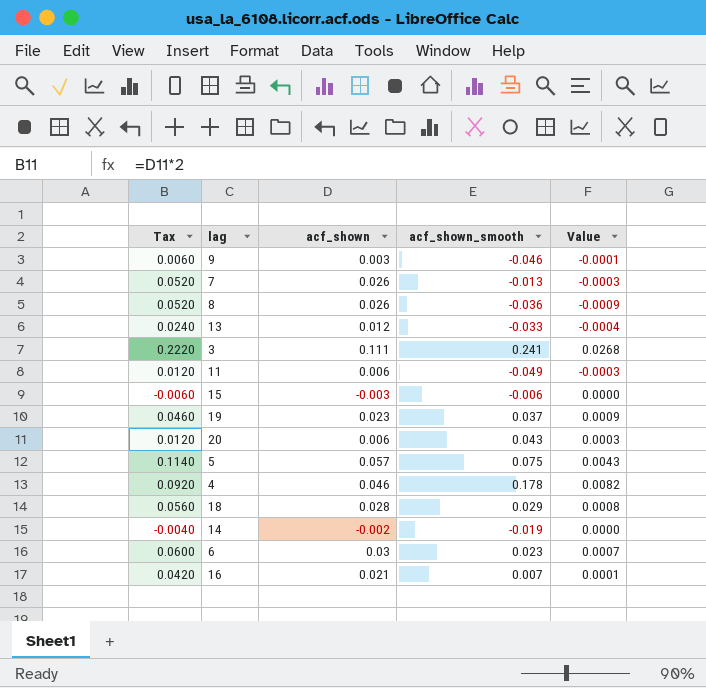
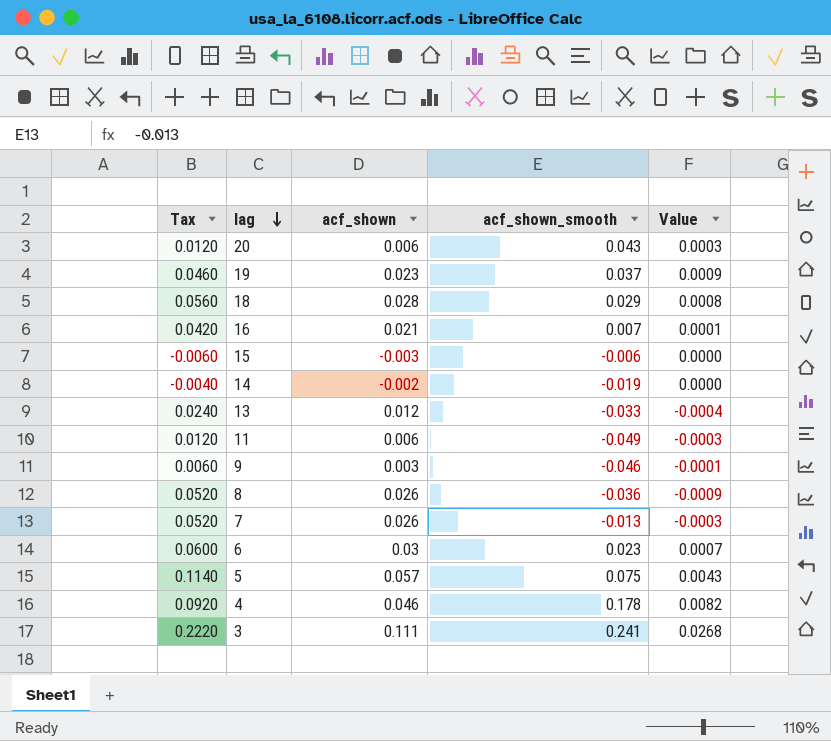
row order: none -> lag descending

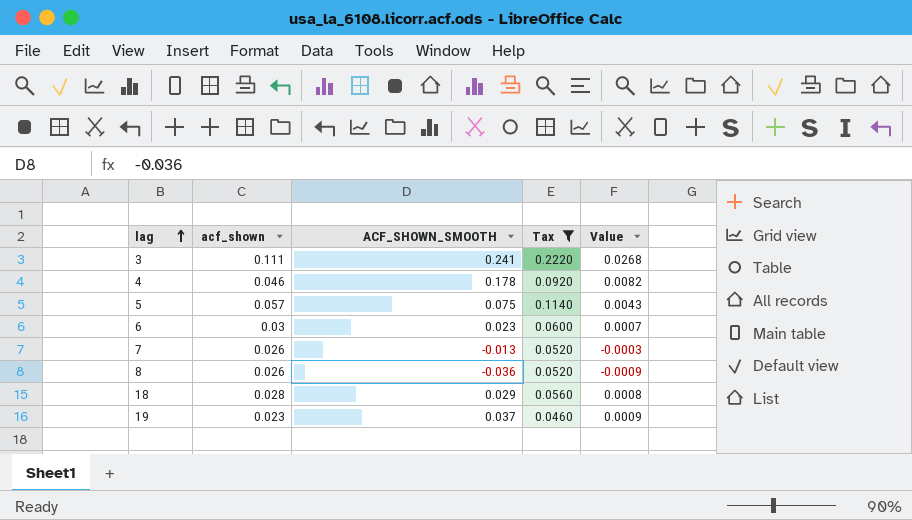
filter: none -> Tax >= 0.0460
row order: lag descending -> lag ascending
column name: acf_shown_smooth -> ACF_SHOWN_SMOOTH
column Tax | position: 1 -> 4

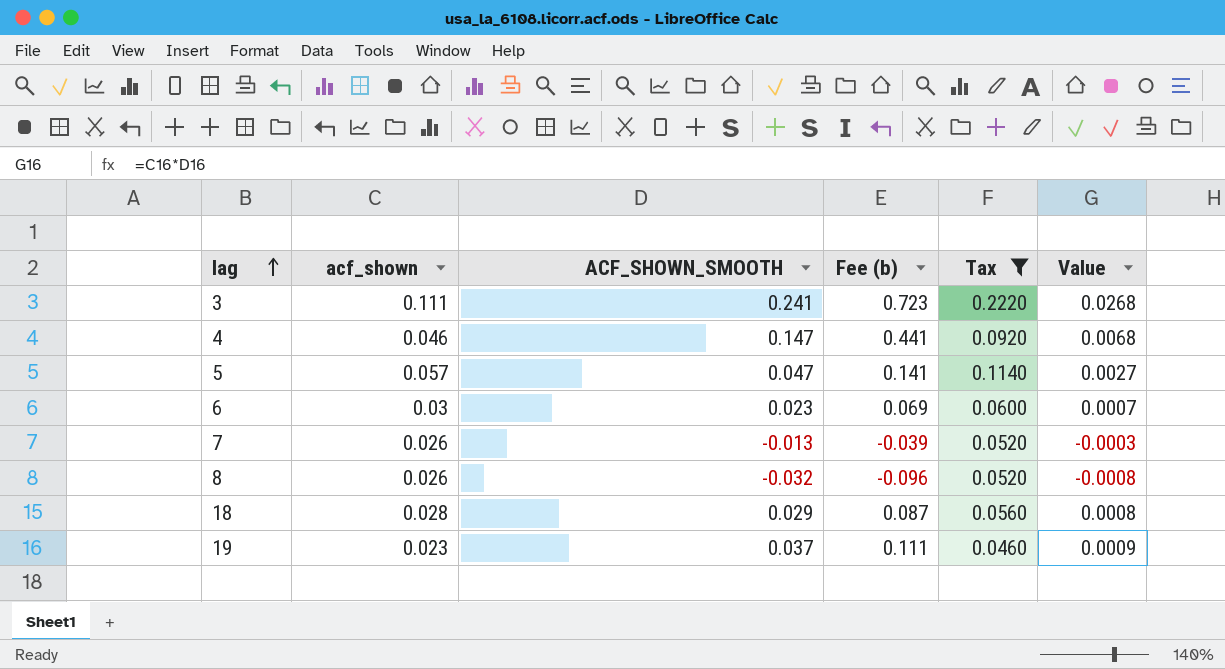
column Fee (b) | formula: none -> [ACF_SHOWN_SMOOTH] * 3
4 | ACF_SHOWN_SMOOTH: 0.178 -> 0.147
4 | Value: 0.0082 -> 0.0068
5 | ACF_SHOWN_SMOOTH: 0.075 -> 0.047
5 | Value: 0.0043 -> 0.0027
8 | ACF_SHOWN_SMOOTH: -0.036 -> -0.032
8 | Value: -0.0009 -> -0.0008

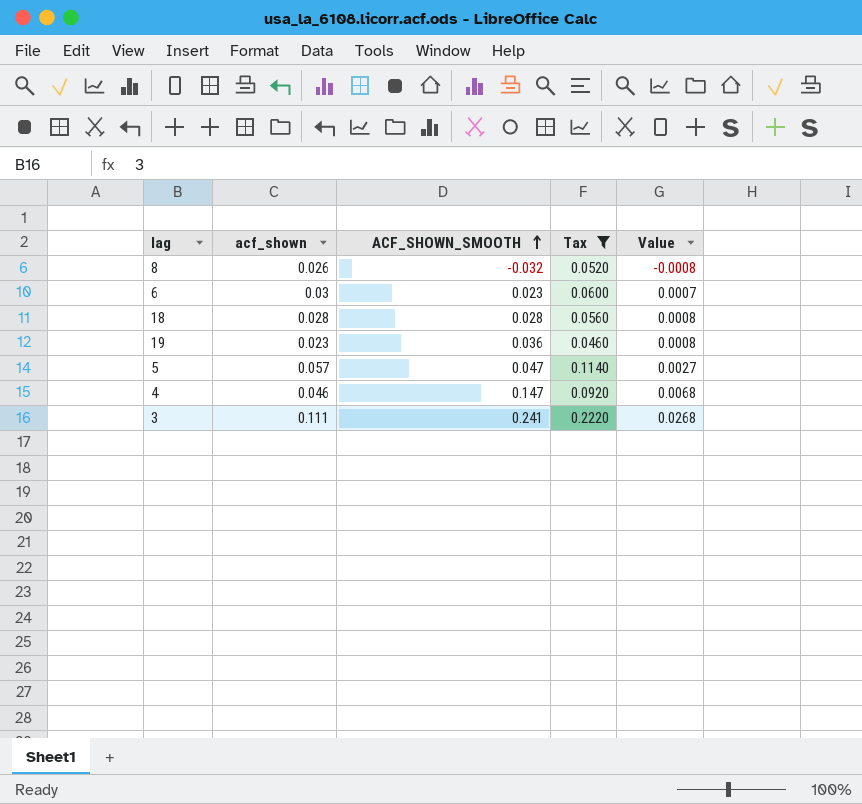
row order: lag ascending -> ACF_SHOWN_SMOOTH ascending
column Fee (b) | formula: [ACF_SHOWN_SMOOTH] * 3 -> none
row 7: 0.026 | -0.013 | -0.039 | 0.0520 | -0.0003 -> none
18 | ACF_SHOWN_SMOOTH: 0.029 -> 0.028
19 | ACF_SHOWN_SMOOTH: 0.037 -> 0.036
19 | Value: 0.0009 -> 0.0008

